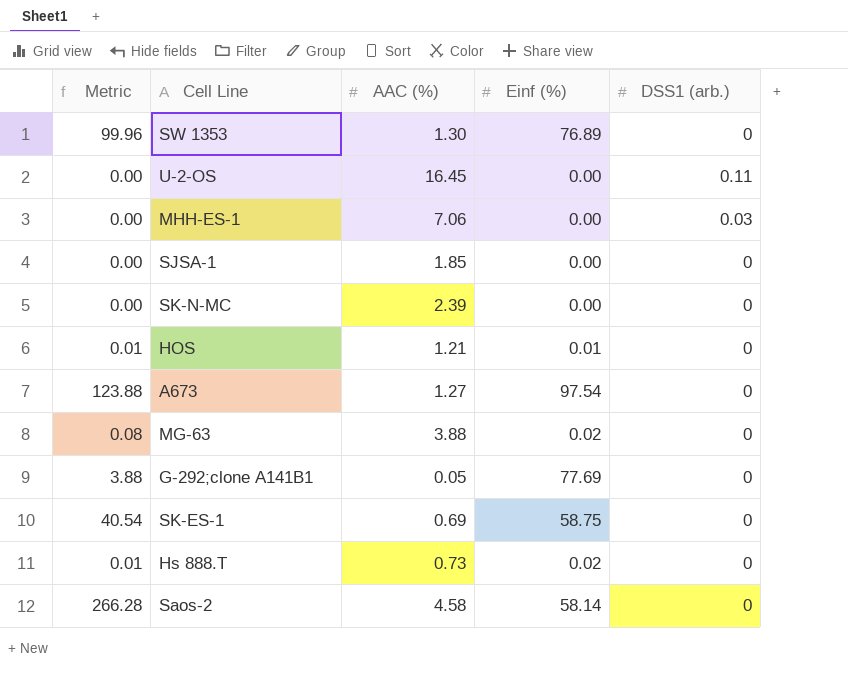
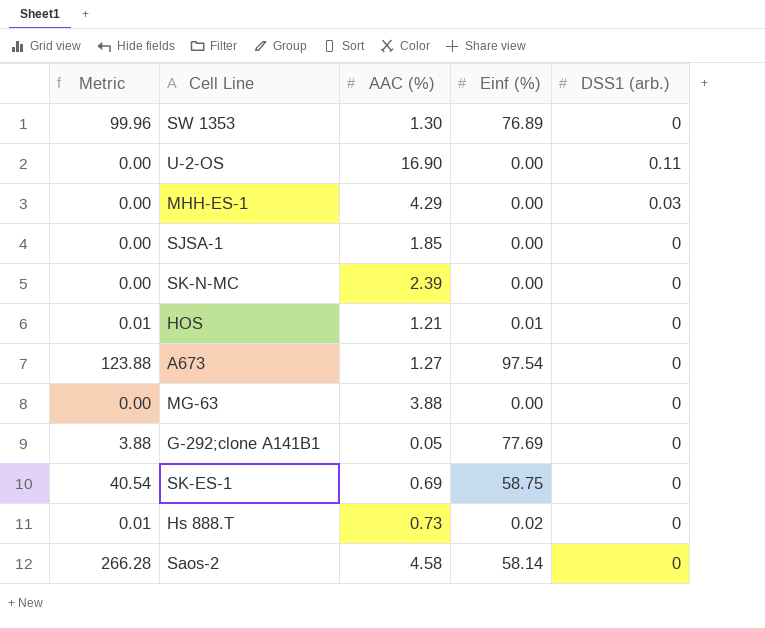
U-2-OS | AAC (%): 16.45 -> 16.90
MHH-ES-1 | AAC (%): 7.06 -> 4.29
MG-63 | Metric: 0.08 -> 0.00
MG-63 | Einf (%): 0.02 -> 0.00

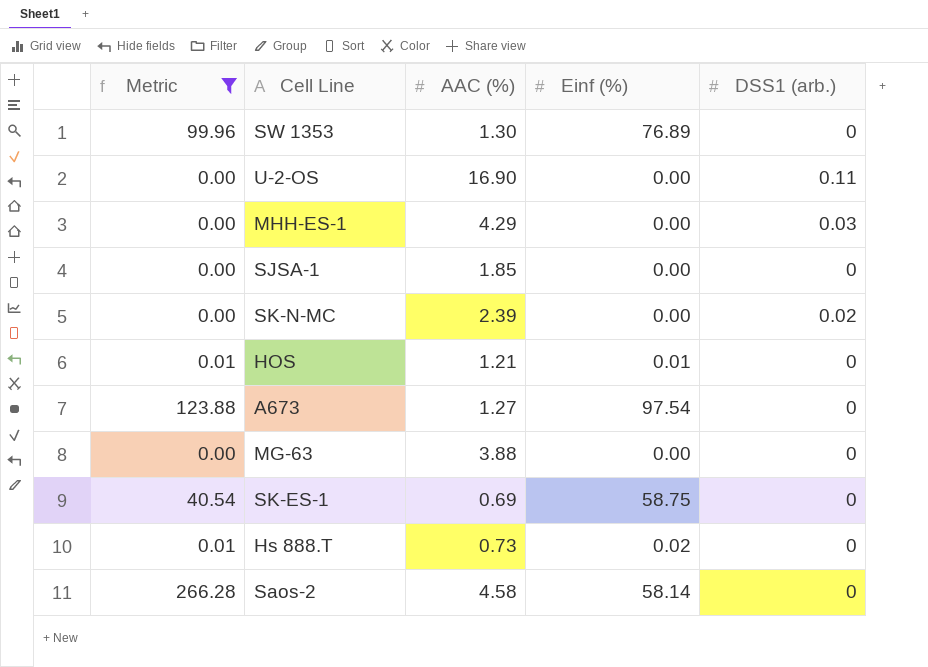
filter: none -> Metric != 3.88
SK-N-MC | DSS1 (arb.): 0 -> 0.02

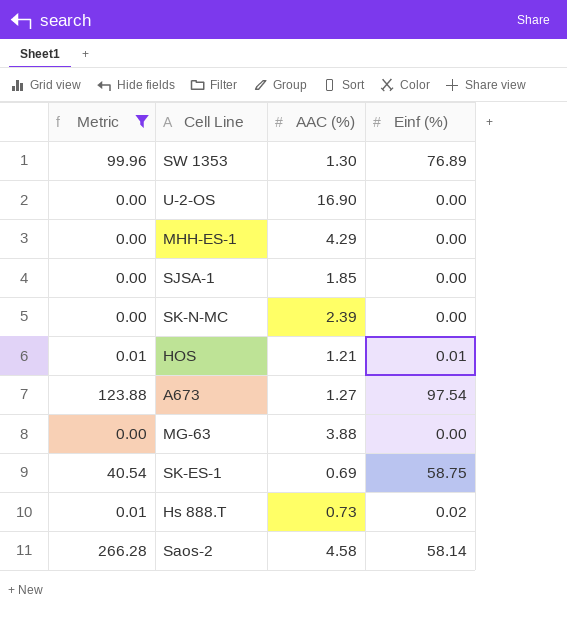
column DSS1 (arb.) | position: 5 -> none

